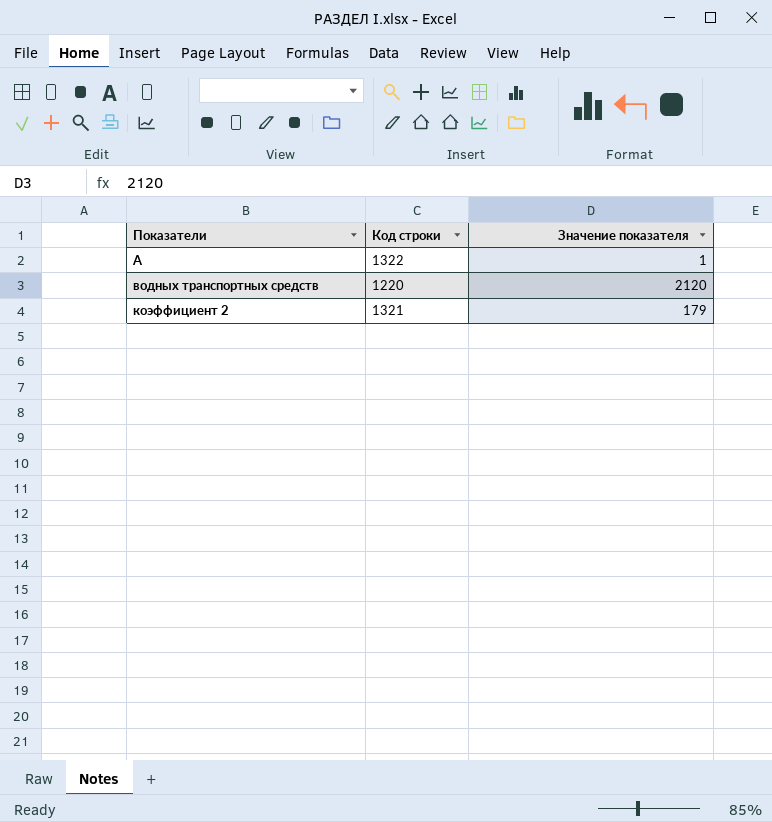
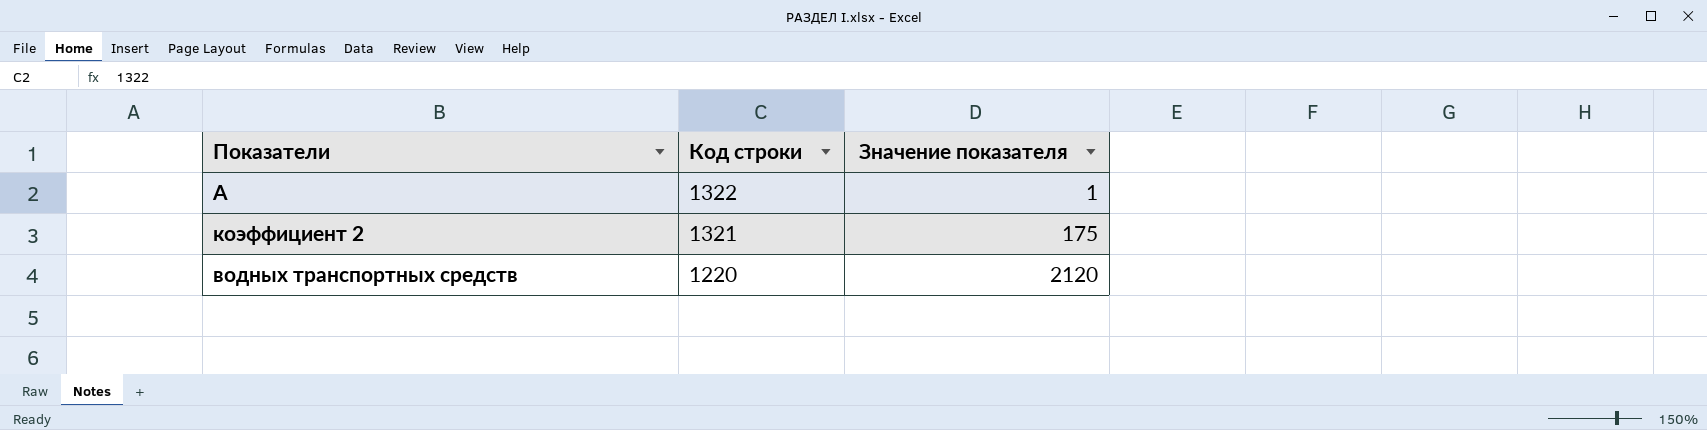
row order: Показатели ascending -> Код строки descending
коэффициент 2 | Значение показателя: 179 -> 175

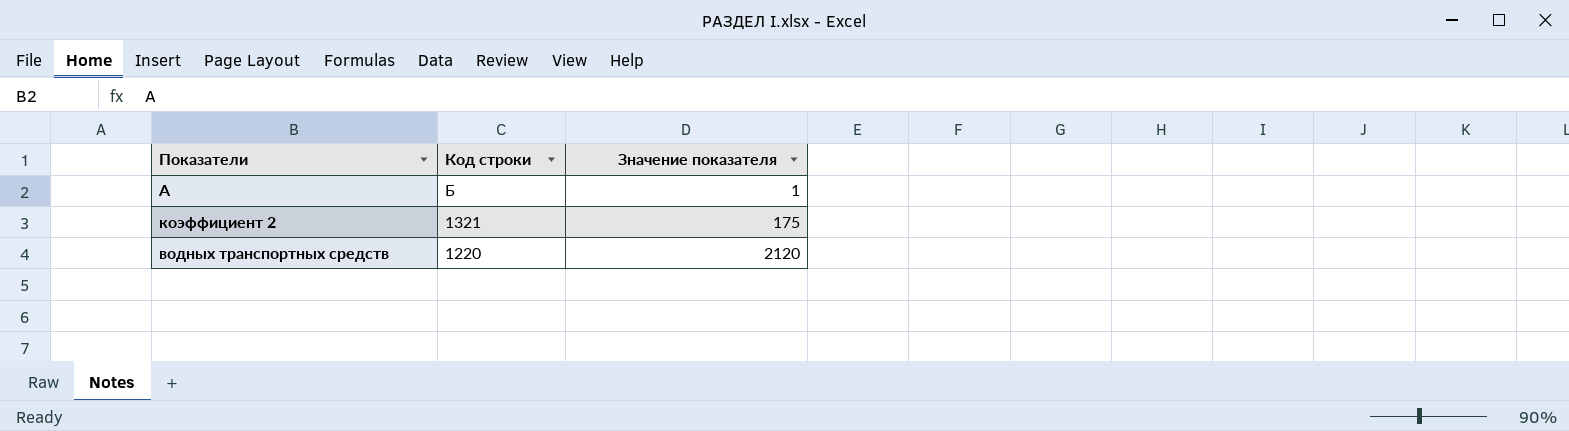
А | Код строки: 1322 -> Б

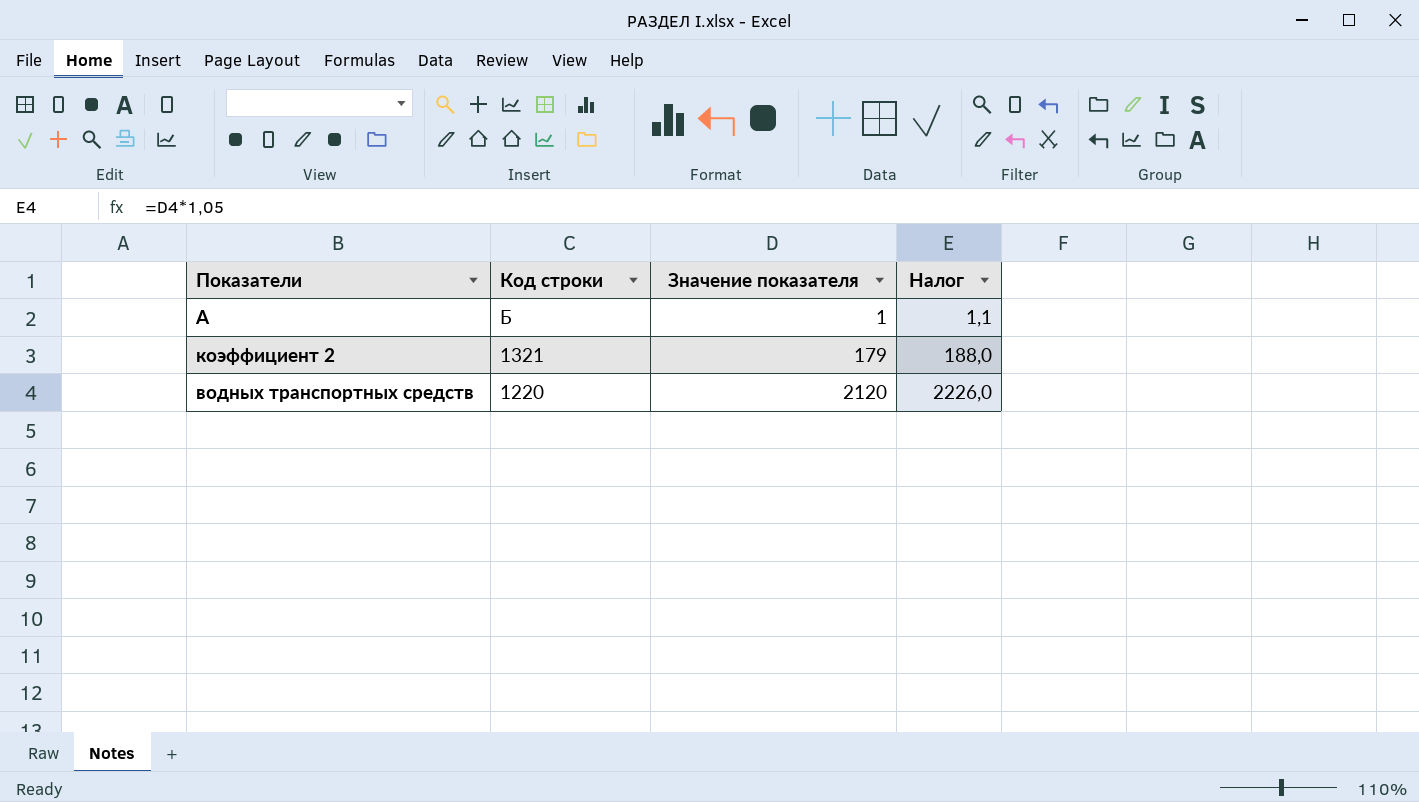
column Налог | formula: none -> [Значение показателя] * 1,05
коэффициент 2 | Значение показателя: 175 -> 179

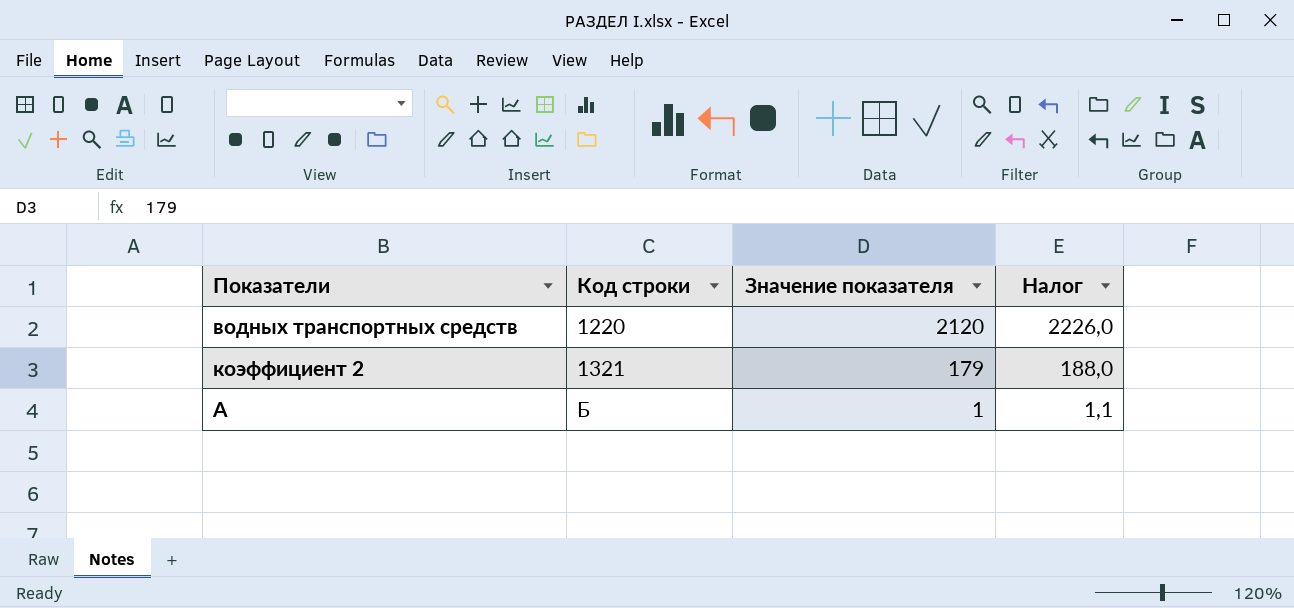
row order: Код строки descending -> Код строки ascending

